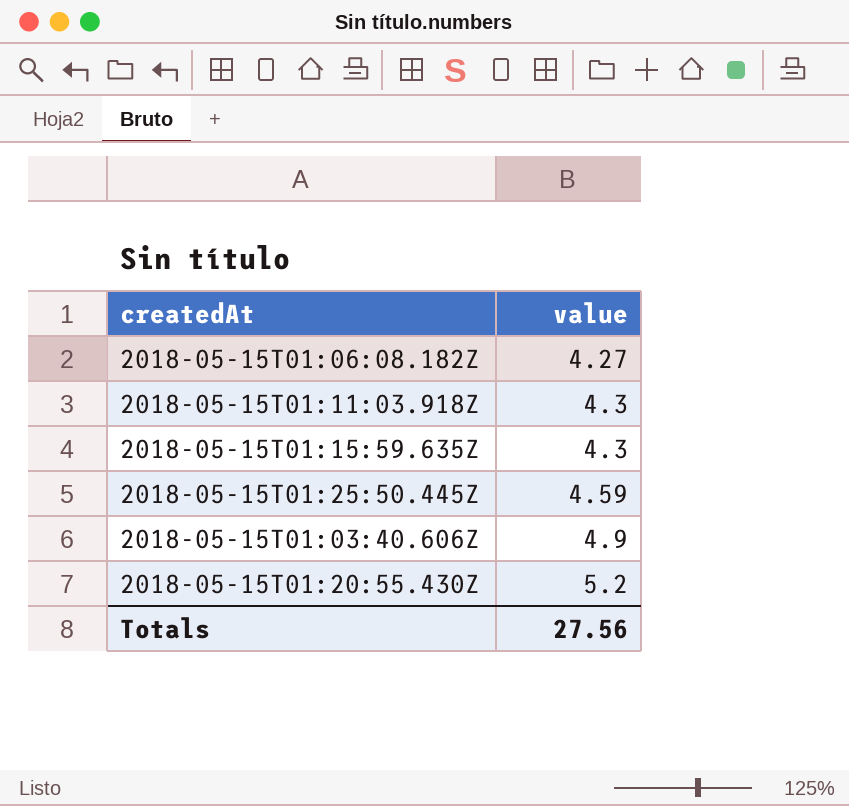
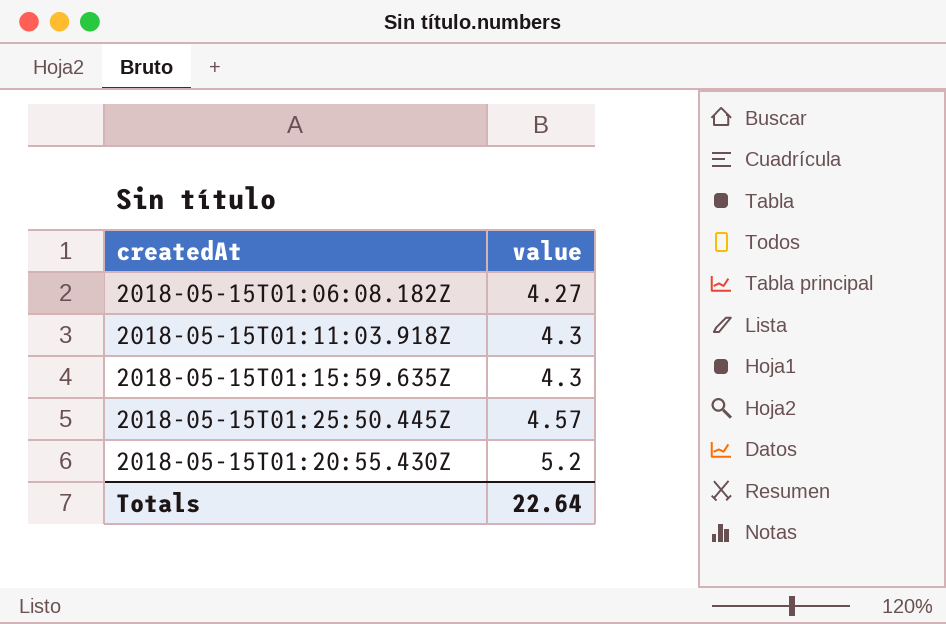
row 2018-05-15T01:03:40.606Z: 4.9 -> none
2018-05-15T01:25:50.445Z | value: 4.59 -> 4.57
Totals | value: 27.56 -> 22.64

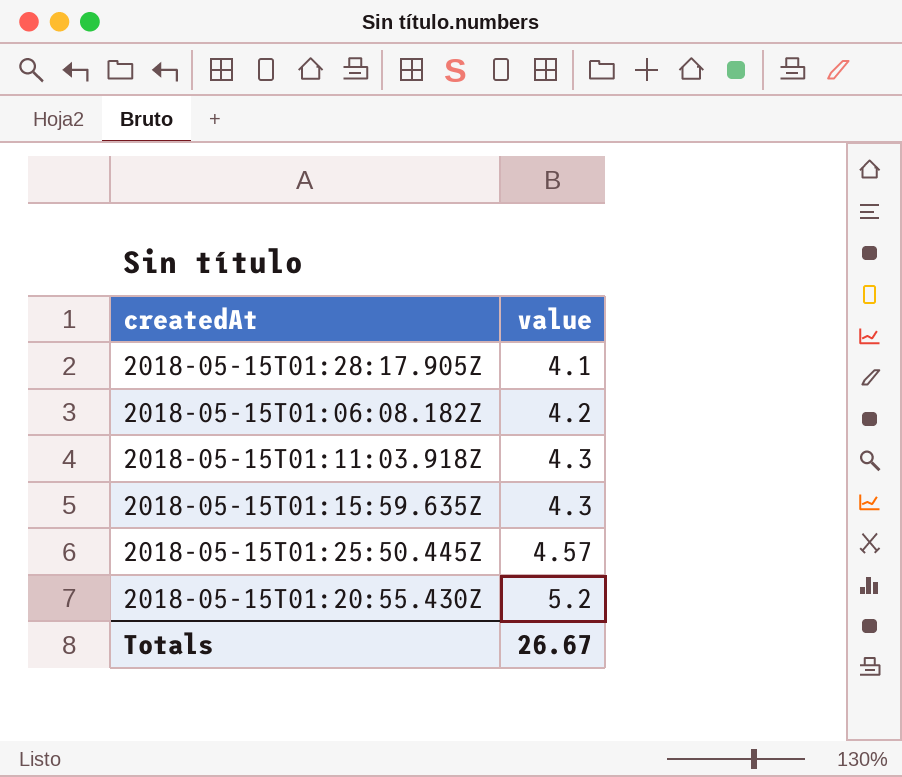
row 2018-05-15T01:28:17.905Z: none -> 4.1
2018-05-15T01:06:08.182Z | value: 4.27 -> 4.2
Totals | value: 22.64 -> 26.67

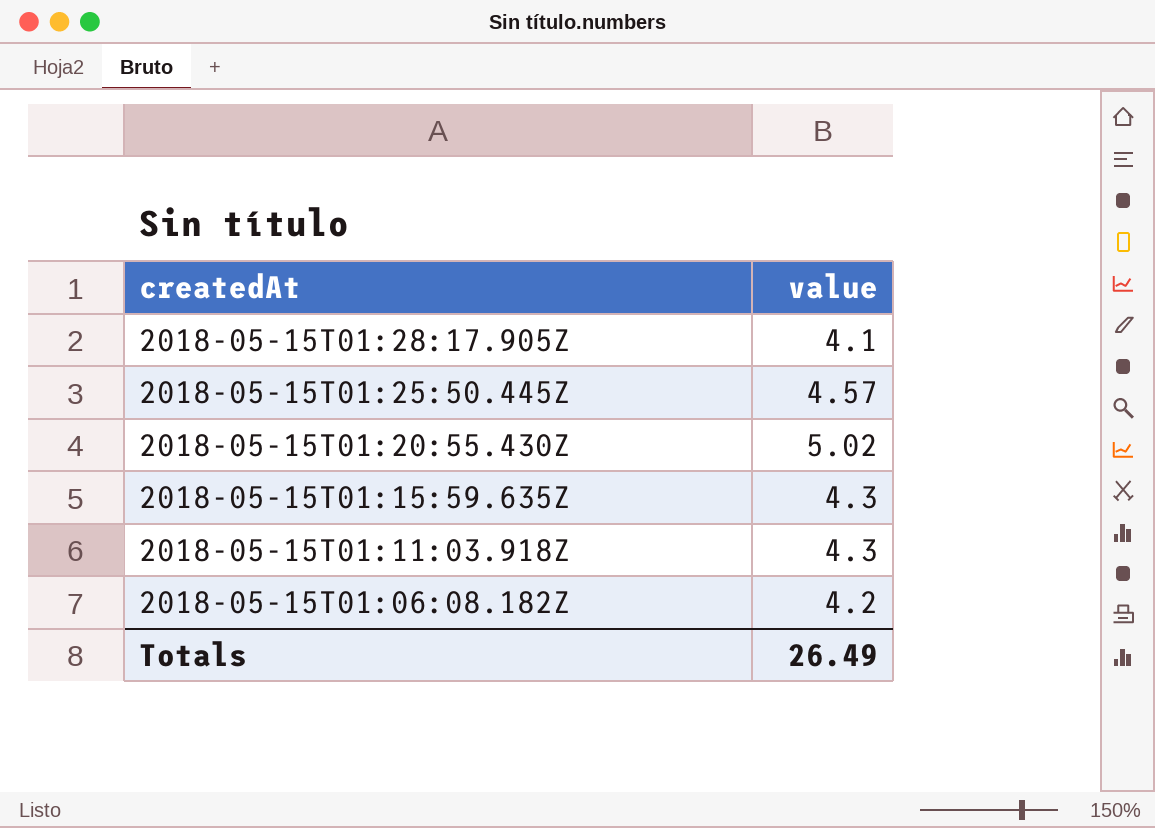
row order: value ascending -> createdAt descending
2018-05-15T01:20:55.430Z | value: 5.2 -> 5.02
Totals | value: 26.67 -> 26.49

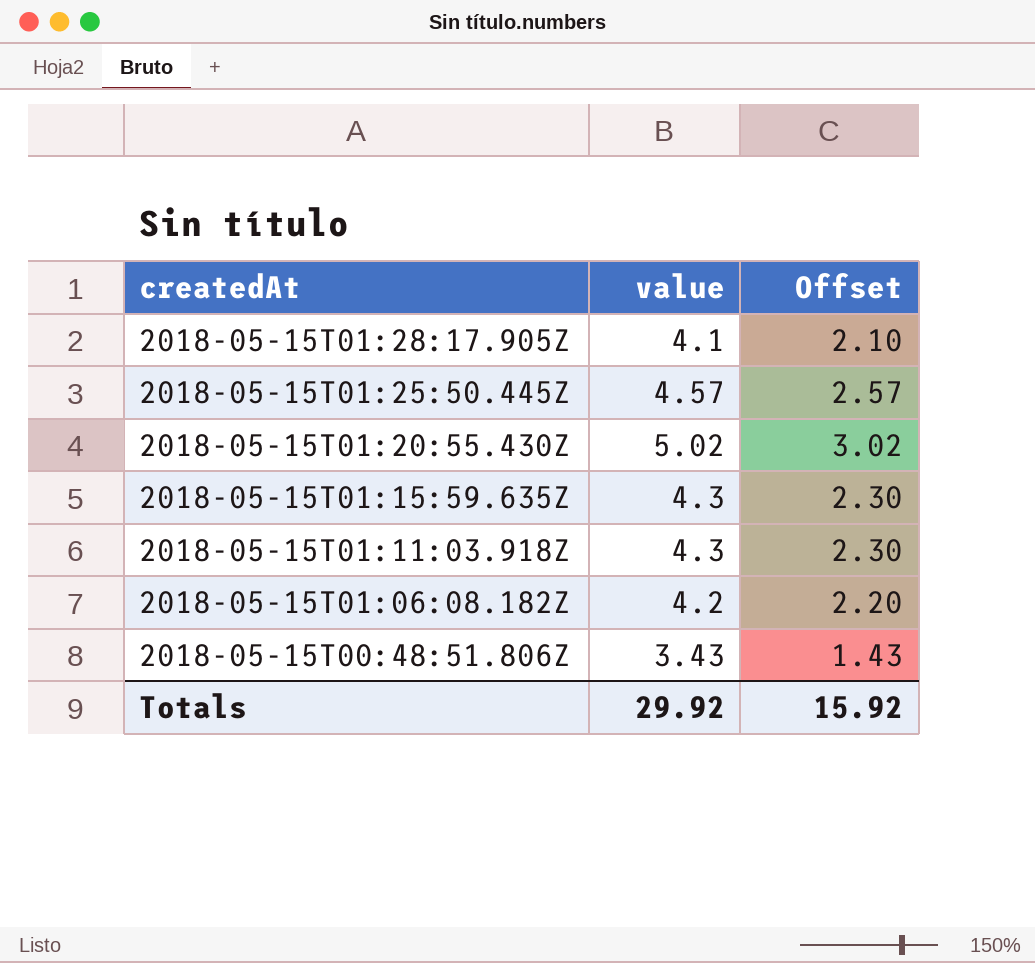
column Offset | formula: none -> [value] - 2
row 2018-05-15T00:48:51.806Z: none -> 3.43 | 1.43
Totals | value: 26.49 -> 29.92

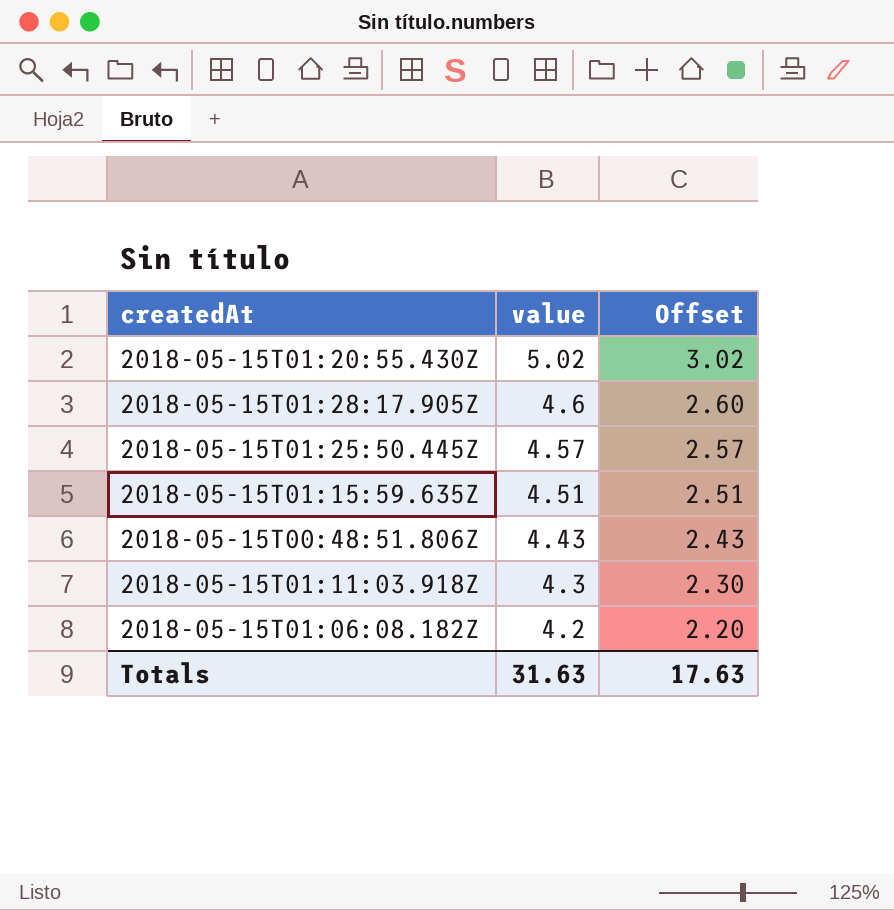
row order: createdAt descending -> value descending
2018-05-15T01:28:17.905Z | value: 4.1 -> 4.6
2018-05-15T01:28:17.905Z | Offset: 2.10 -> 2.60
2018-05-15T01:15:59.635Z | value: 4.3 -> 4.51
2018-05-15T01:15:59.635Z | Offset: 2.30 -> 2.51
2018-05-15T00:48:51.806Z | value: 3.43 -> 4.43
2018-05-15T00:48:51.806Z | Offset: 1.43 -> 2.43
Totals | value: 29.92 -> 31.63
Totals | Offset: 15.92 -> 17.63

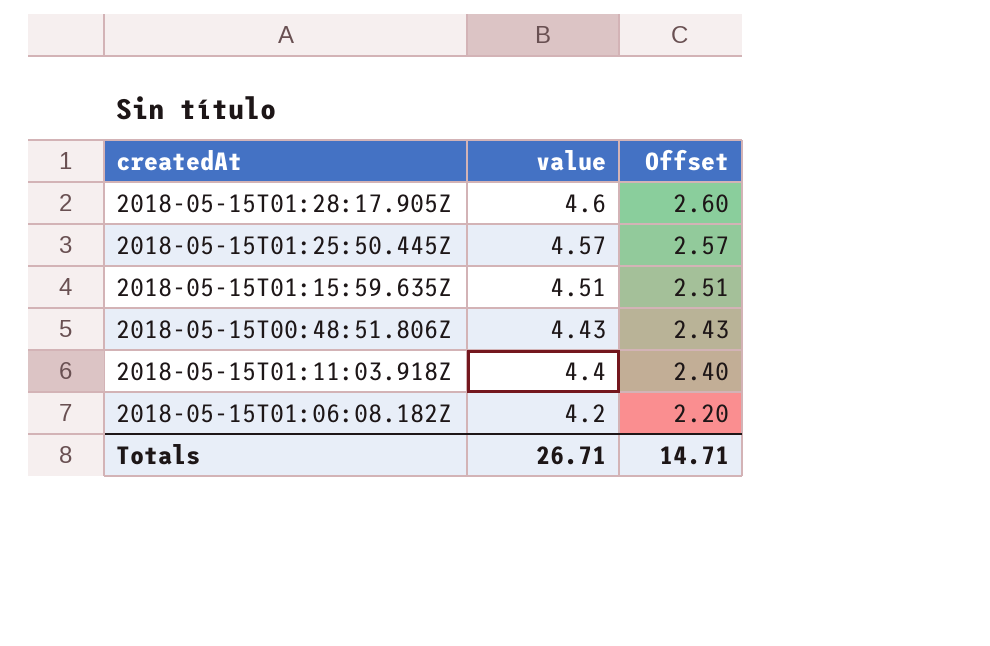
row 2018-05-15T01:20:55.430Z: 5.02 | 3.02 -> none
2018-05-15T01:11:03.918Z | value: 4.3 -> 4.4
2018-05-15T01:11:03.918Z | Offset: 2.30 -> 2.40
Totals | value: 31.63 -> 26.71
Totals | Offset: 17.63 -> 14.71

